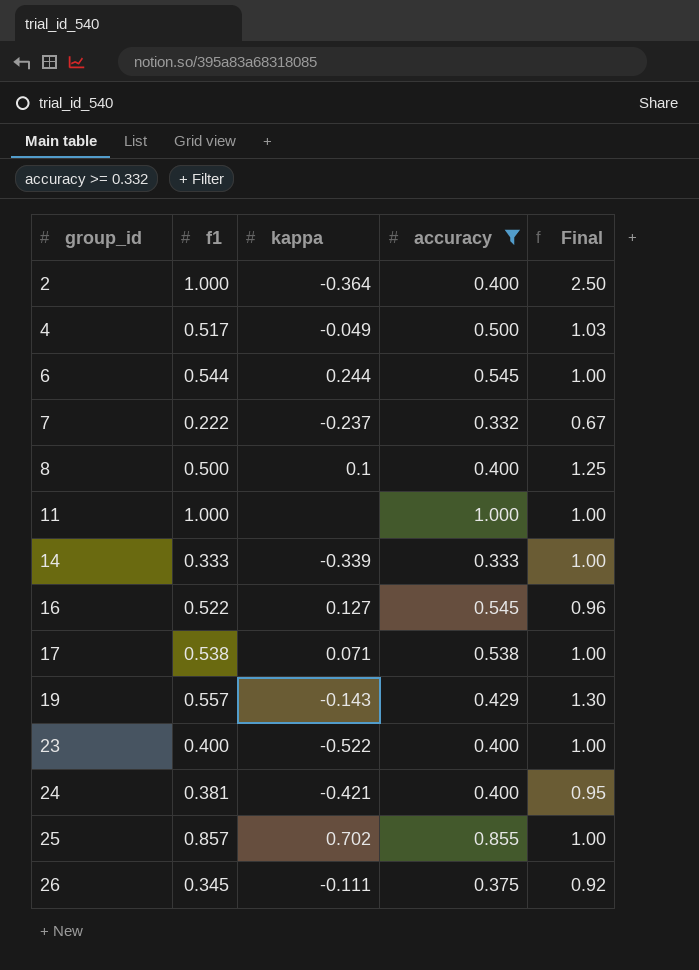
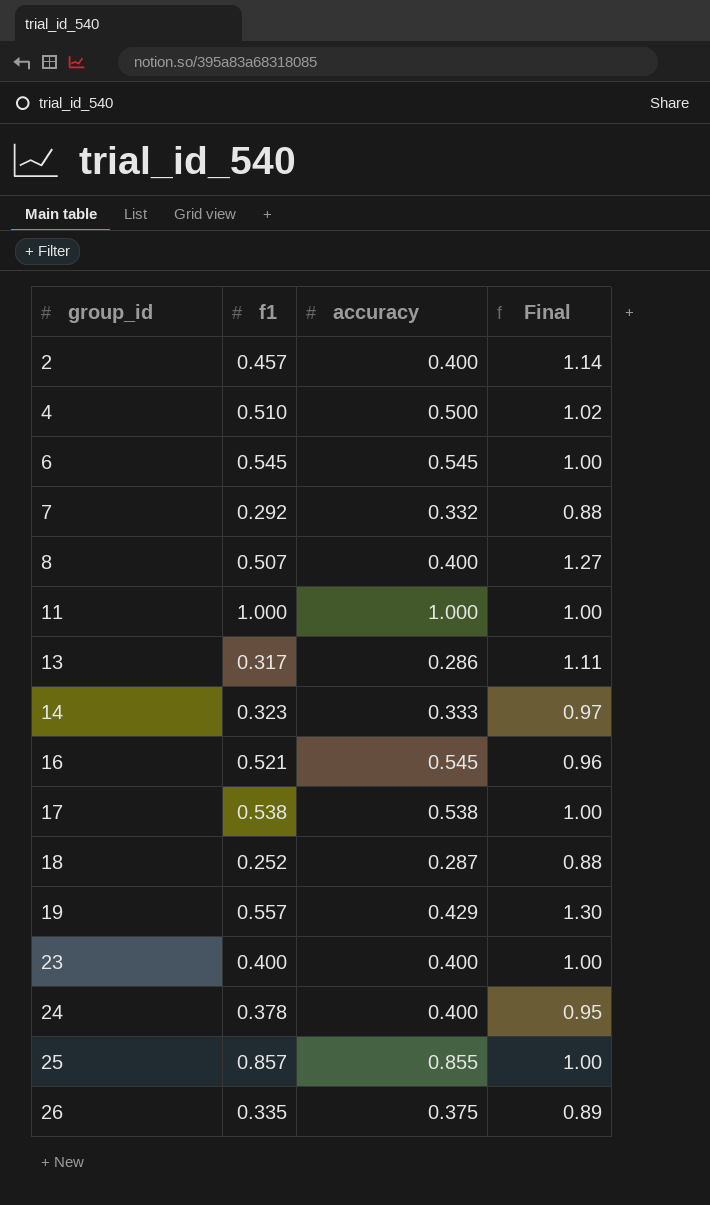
filter: accuracy >= 0.332 -> none
column kappa | position: 3 -> none
2 | f1: 1.000 -> 0.457
2 | Final: 2.50 -> 1.14
4 | f1: 0.517 -> 0.510
4 | Final: 1.03 -> 1.02
6 | f1: 0.544 -> 0.545
7 | f1: 0.222 -> 0.292
7 | Final: 0.67 -> 0.88
8 | f1: 0.500 -> 0.507
8 | Final: 1.25 -> 1.27
14 | f1: 0.333 -> 0.323
14 | Final: 1.00 -> 0.97
16 | f1: 0.522 -> 0.521
24 | f1: 0.381 -> 0.378
26 | f1: 0.345 -> 0.335
26 | Final: 0.92 -> 0.89

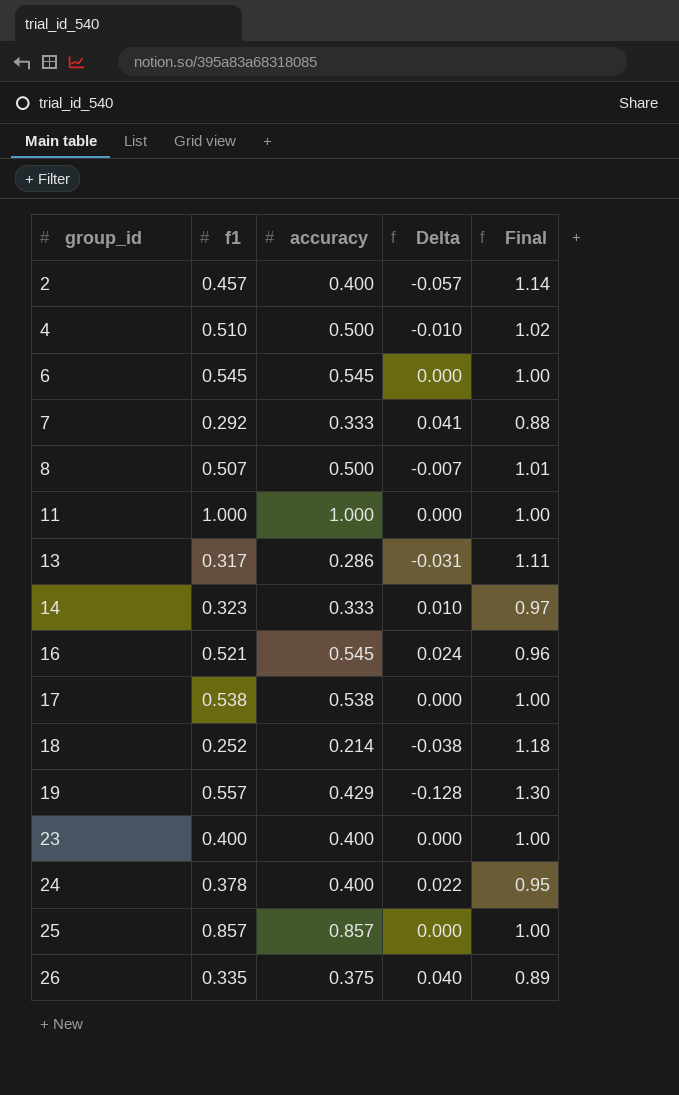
column Delta | formula: none -> [accuracy] - [f1]
7 | accuracy: 0.332 -> 0.333
8 | accuracy: 0.400 -> 0.500
8 | Final: 1.27 -> 1.01
18 | accuracy: 0.287 -> 0.214
18 | Final: 0.88 -> 1.18
25 | accuracy: 0.855 -> 0.857

